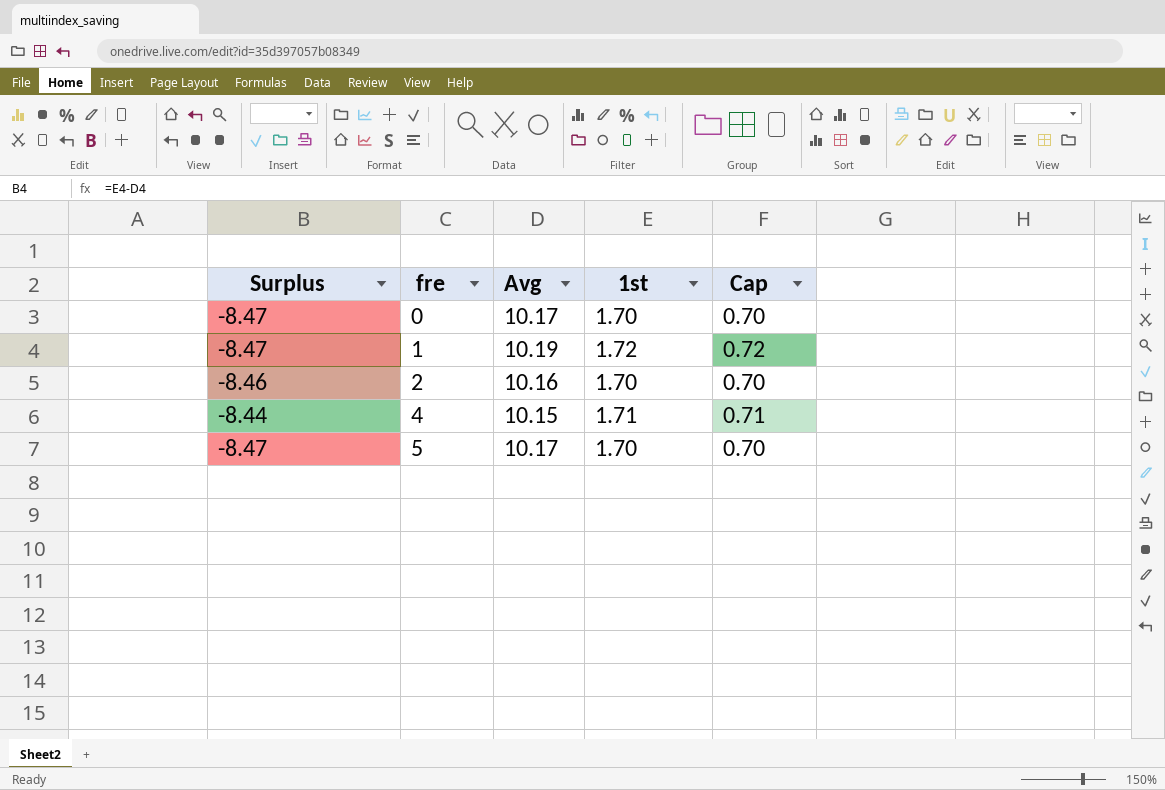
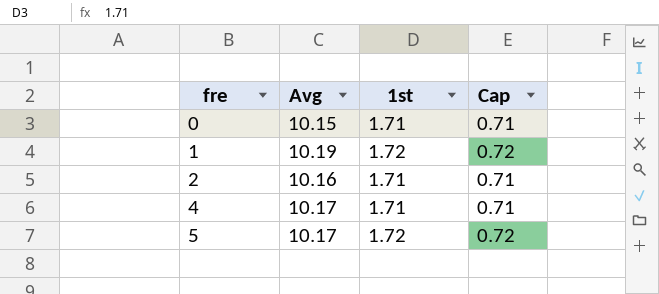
column Surplus | formula: [1st] - [Avg] -> none
0 | Avg: 10.17 -> 10.15
0 | 1st: 1.70 -> 1.71
0 | Cap: 0.70 -> 0.71
2 | 1st: 1.70 -> 1.71
2 | Cap: 0.70 -> 0.71
4 | Avg: 10.15 -> 10.17
5 | 1st: 1.70 -> 1.72
5 | Cap: 0.70 -> 0.72

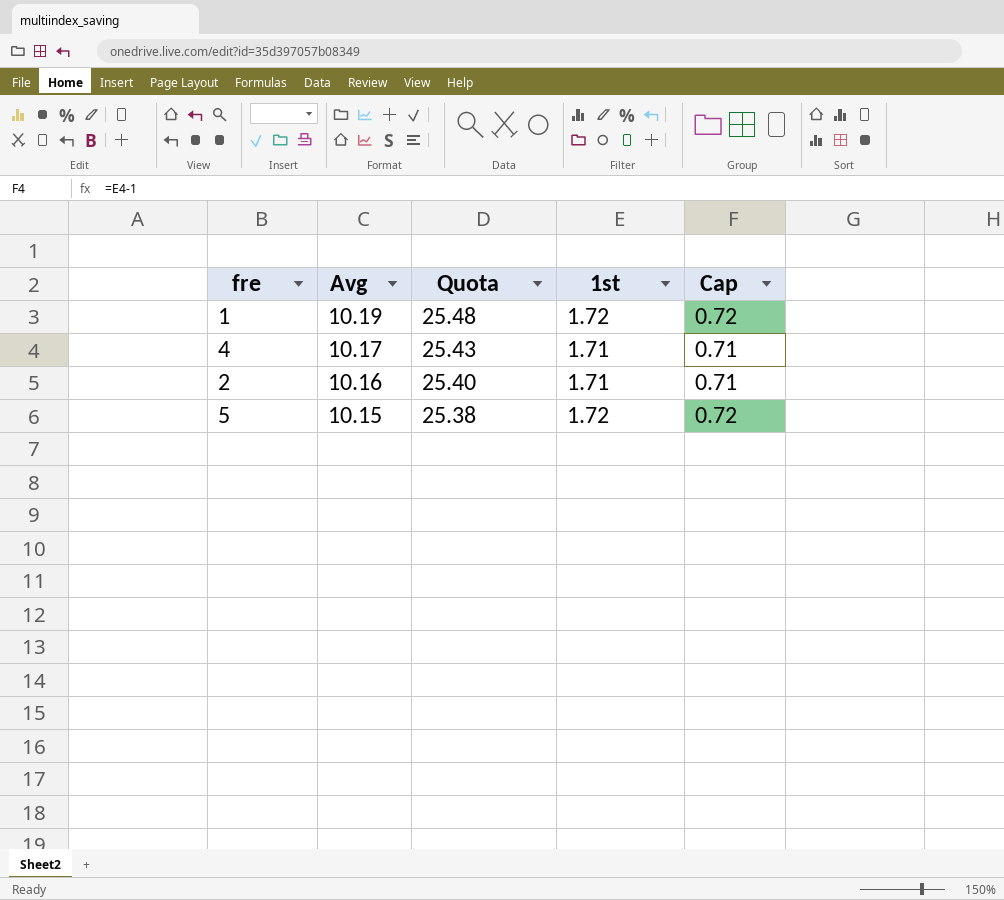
row order: fre ascending -> Avg descending
column Quota | formula: none -> [Avg] * 2.5
row 0: 10.15 | 1.71 | 0.71 -> none
5 | Avg: 10.17 -> 10.15

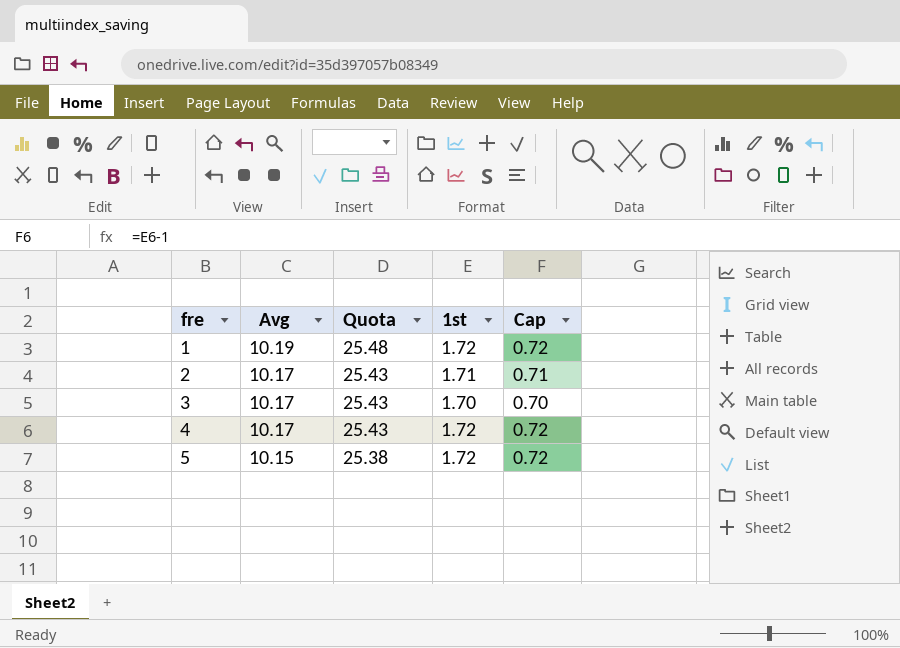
row order: Avg descending -> fre ascending
2 | Avg: 10.16 -> 10.17
2 | Quota: 25.40 -> 25.43
row 3: none -> 10.17 | 25.43 | 1.70 | 0.70
4 | 1st: 1.71 -> 1.72
4 | Cap: 0.71 -> 0.72

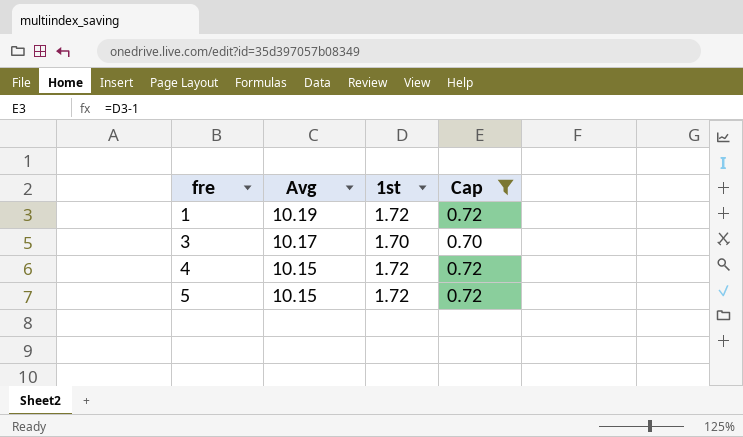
filter: none -> Cap != 0.71
column Quota | formula: [Avg] * 2.5 -> none
4 | Avg: 10.17 -> 10.15

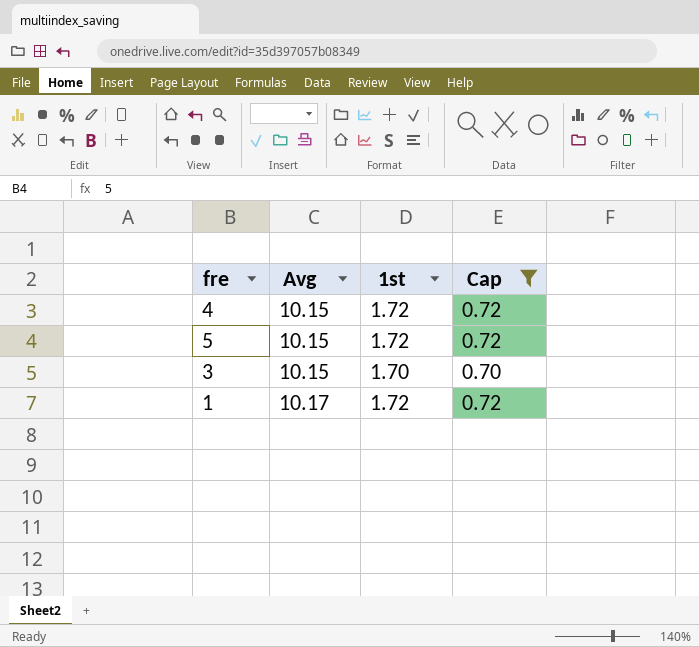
row order: fre ascending -> Avg ascending
3 | Avg: 10.17 -> 10.15
1 | Avg: 10.19 -> 10.17

